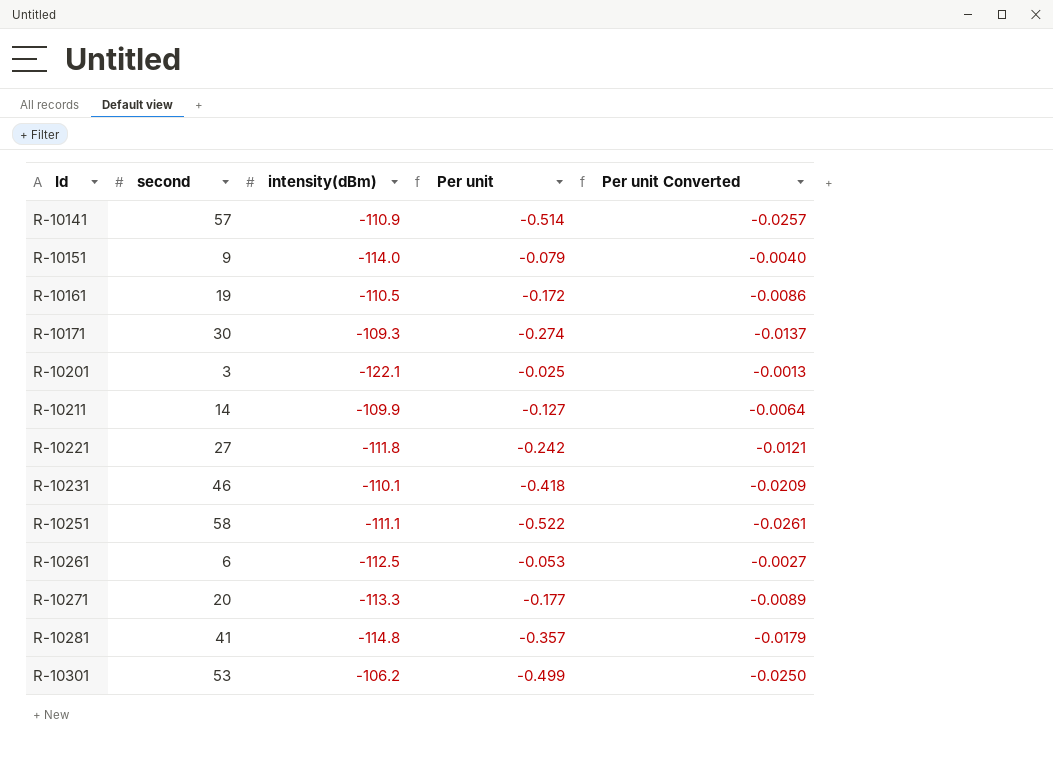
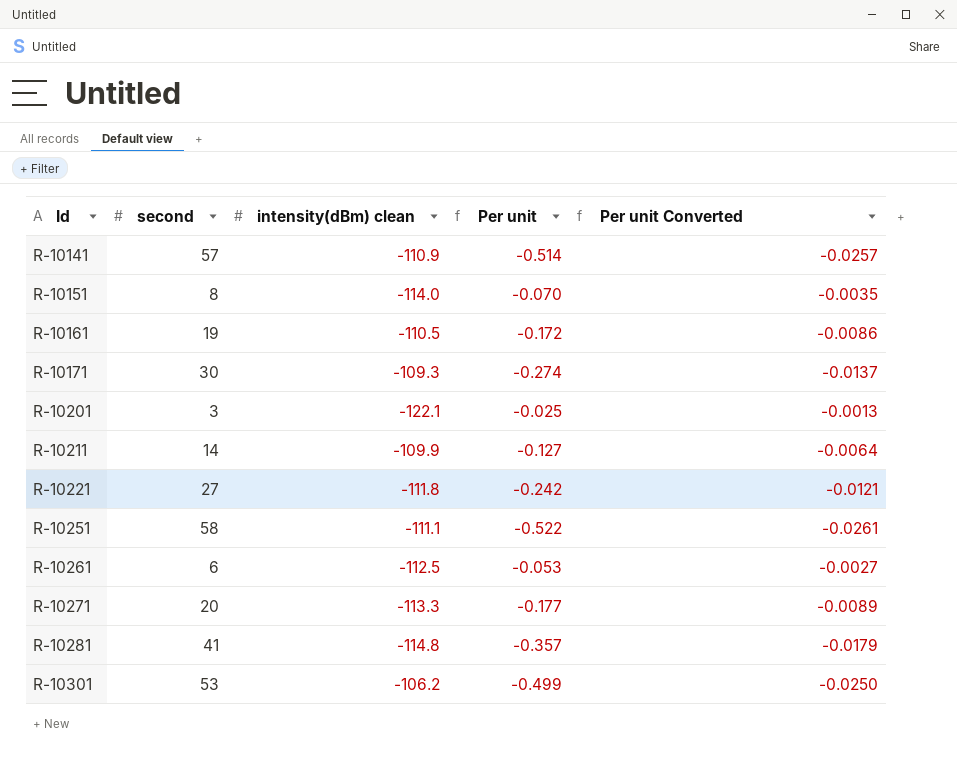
column name: intensity(dBm) -> intensity(dBm) clean
row R-10231: 46 | -110.1 | -0.418 | -0.0209 -> none
R-10151 | second: 9 -> 8
R-10151 | Per unit: -0.079 -> -0.070
R-10151 | Per unit Converted: -0.0040 -> -0.0035

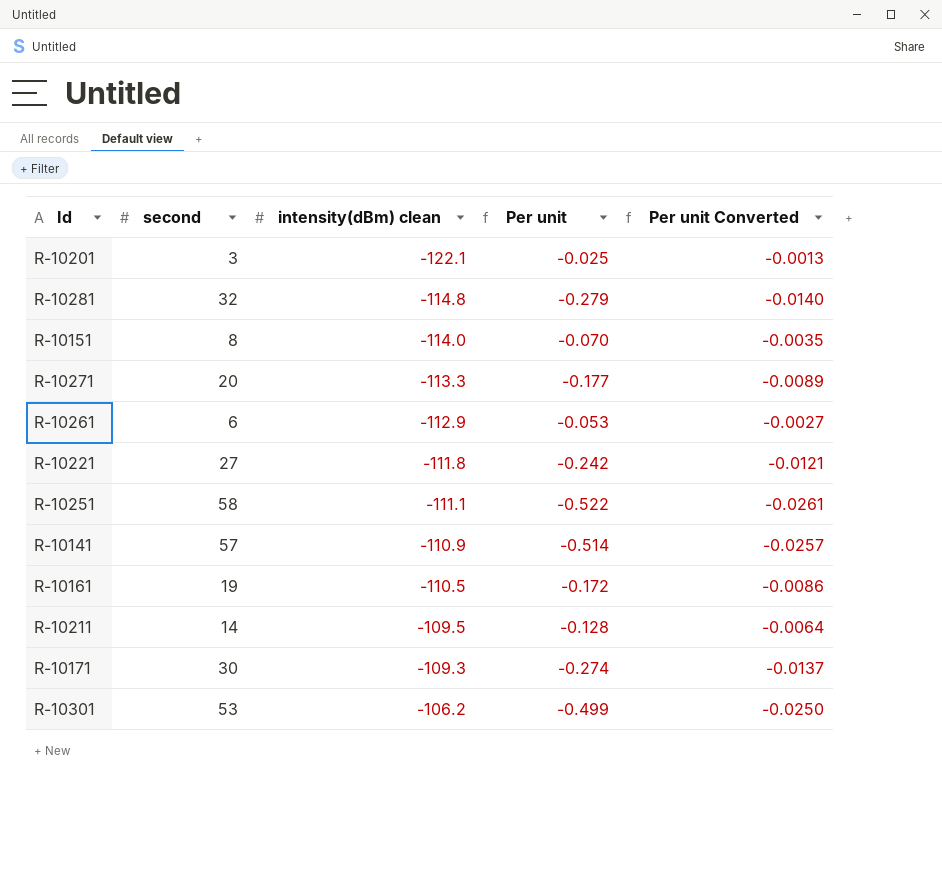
row order: Id ascending -> intensity(dBm) clean ascending
R-10281 | second: 41 -> 32
R-10281 | Per unit: -0.357 -> -0.279
R-10281 | Per unit Converted: -0.0179 -> -0.0140
R-10261 | intensity(dBm) clean: -112.5 -> -112.9
R-10211 | intensity(dBm) clean: -109.9 -> -109.5
R-10211 | Per unit: -0.127 -> -0.128

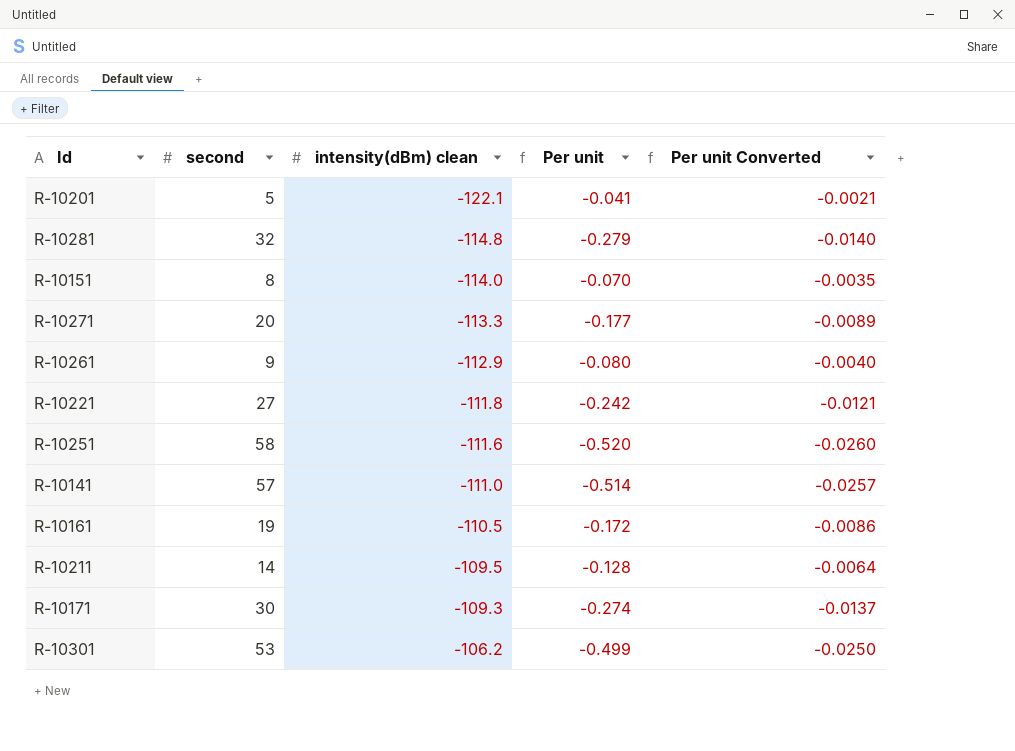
R-10201 | second: 3 -> 5
R-10201 | Per unit: -0.025 -> -0.041
R-10201 | Per unit Converted: -0.0013 -> -0.0021
R-10261 | second: 6 -> 9
R-10261 | Per unit: -0.053 -> -0.080
R-10261 | Per unit Converted: -0.0027 -> -0.0040
R-10251 | intensity(dBm) clean: -111.1 -> -111.6
R-10251 | Per unit: -0.522 -> -0.520
R-10251 | Per unit Converted: -0.0261 -> -0.0260
R-10141 | intensity(dBm) clean: -110.9 -> -111.0

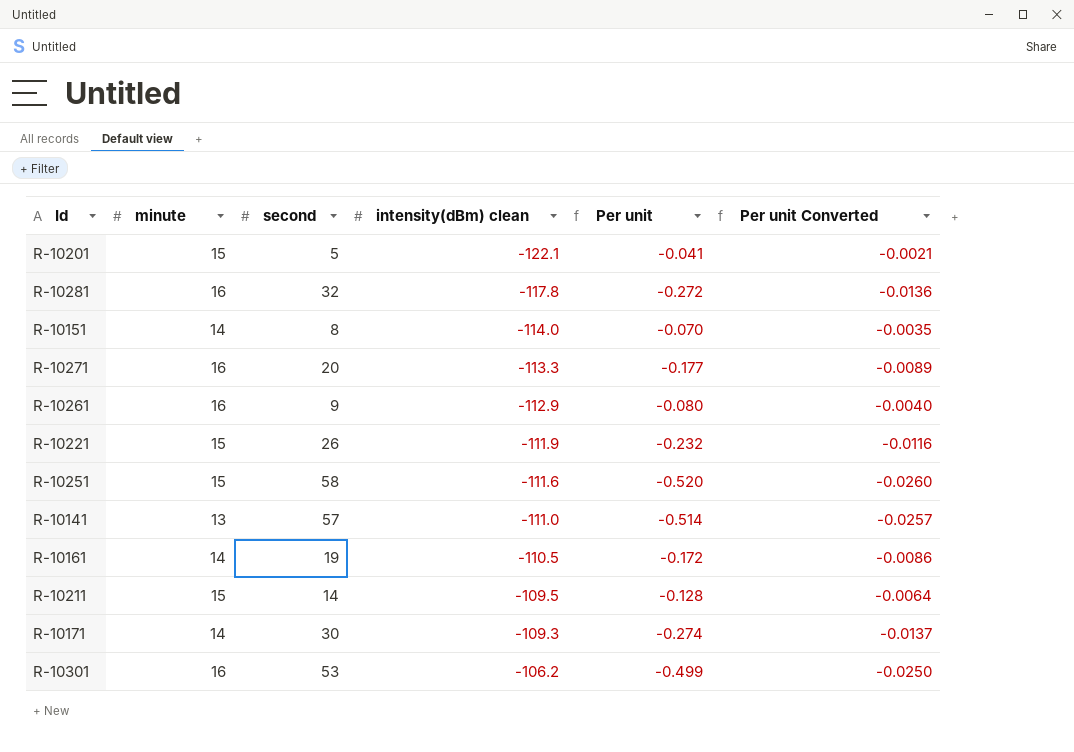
column minute | position: none -> 2
R-10281 | intensity(dBm) clean: -114.8 -> -117.8
R-10281 | Per unit: -0.279 -> -0.272
R-10281 | Per unit Converted: -0.0140 -> -0.0136
R-10221 | second: 27 -> 26
R-10221 | intensity(dBm) clean: -111.8 -> -111.9
R-10221 | Per unit: -0.242 -> -0.232
R-10221 | Per unit Converted: -0.0121 -> -0.0116

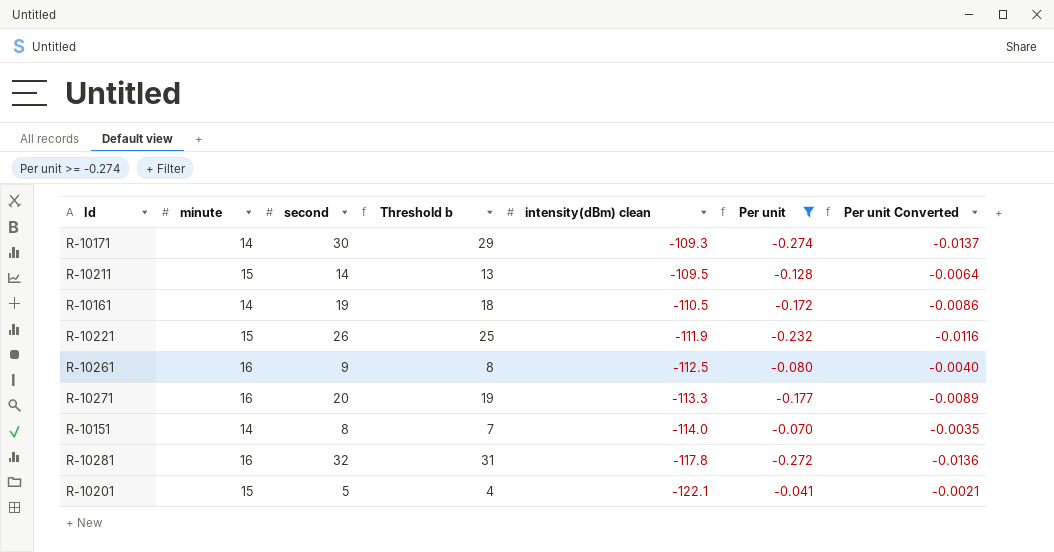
filter: none -> Per unit >= -0.274
row order: intensity(dBm) clean ascending -> intensity(dBm) clean descending
column Threshold b | formula: none -> [second] - 1
R-10261 | intensity(dBm) clean: -112.9 -> -112.5

